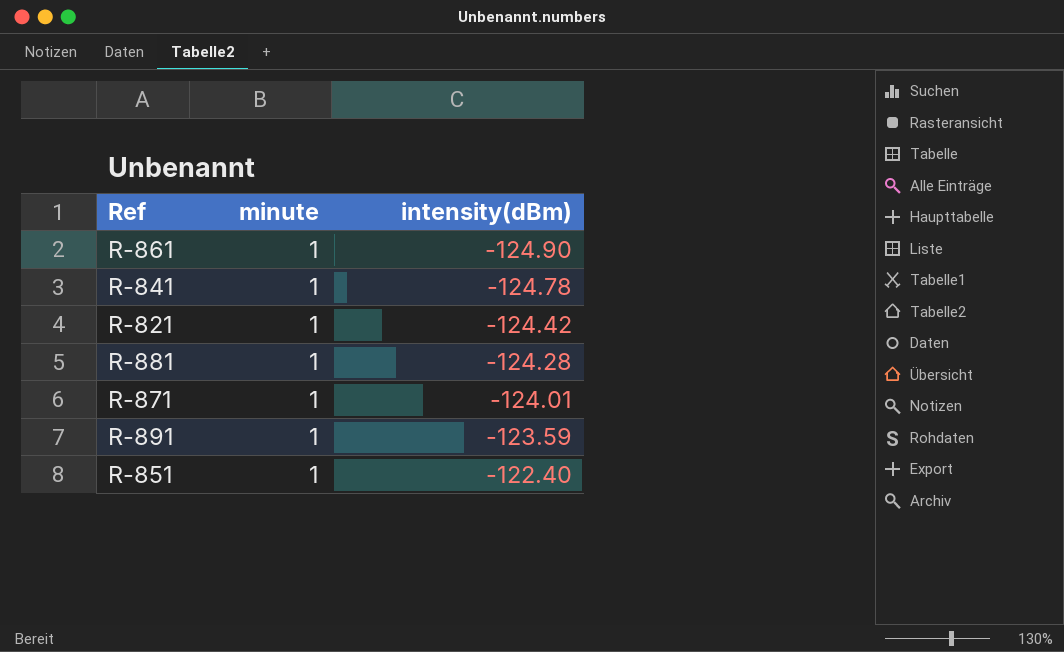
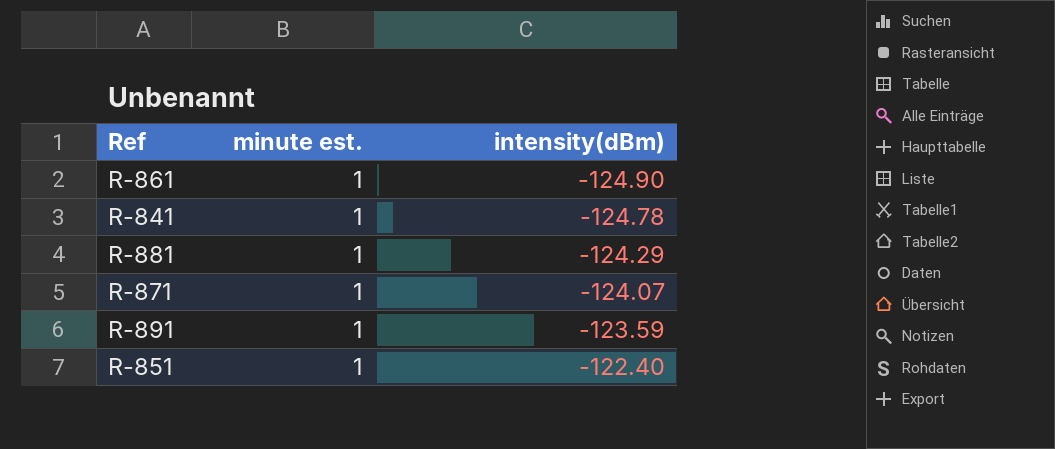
column name: minute -> minute est.
row R-821: 1 | -124.42 -> none
R-881 | intensity(dBm): -124.28 -> -124.29
R-871 | intensity(dBm): -124.01 -> -124.07

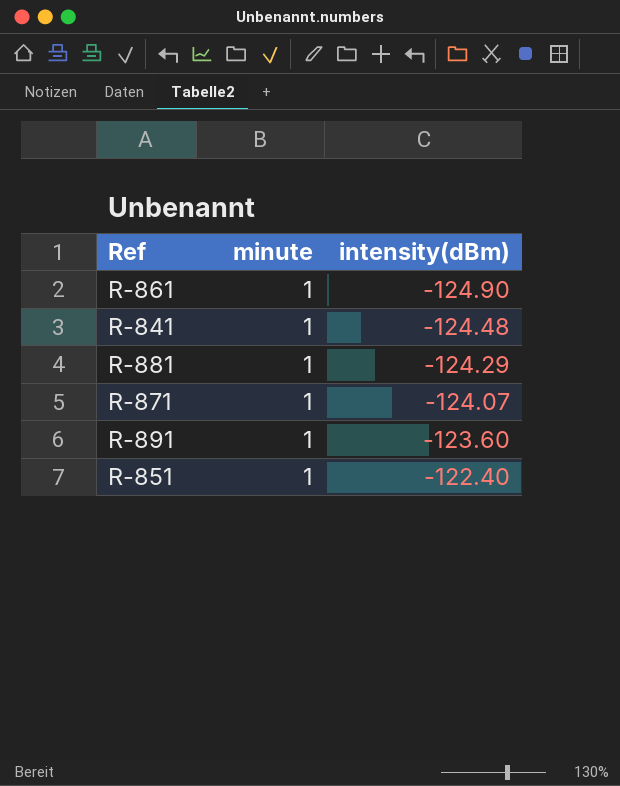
column name: minute est. -> minute
R-841 | intensity(dBm): -124.78 -> -124.48
R-891 | intensity(dBm): -123.59 -> -123.60

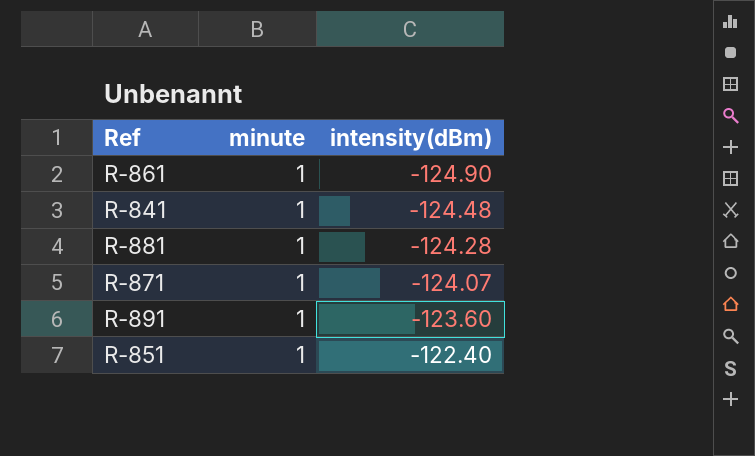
R-881 | intensity(dBm): -124.29 -> -124.28

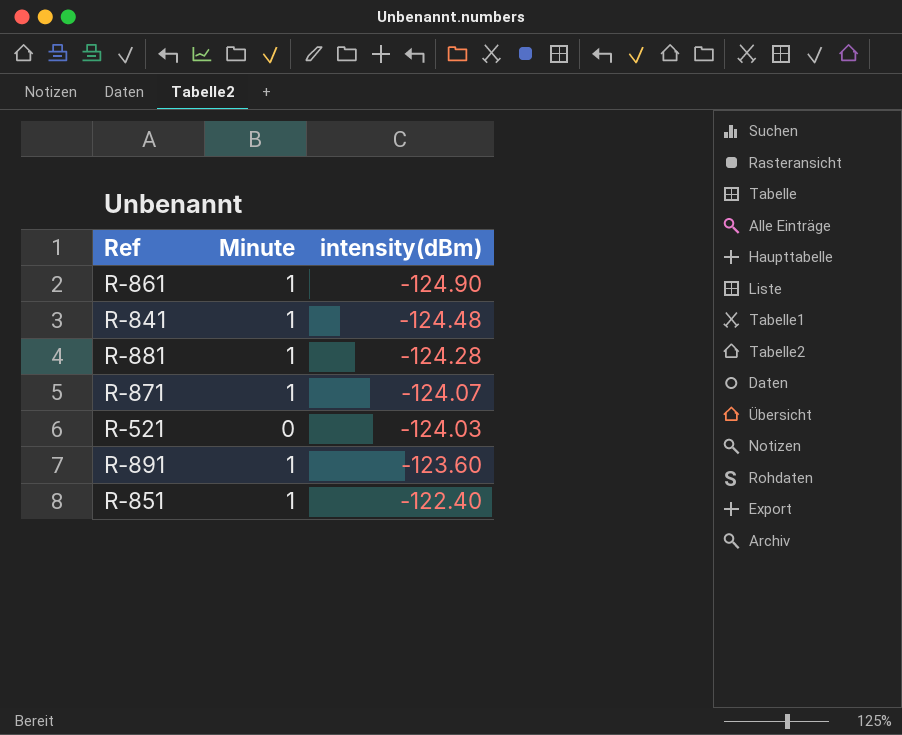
column name: minute -> Minute
row R-521: none -> 0 | -124.03

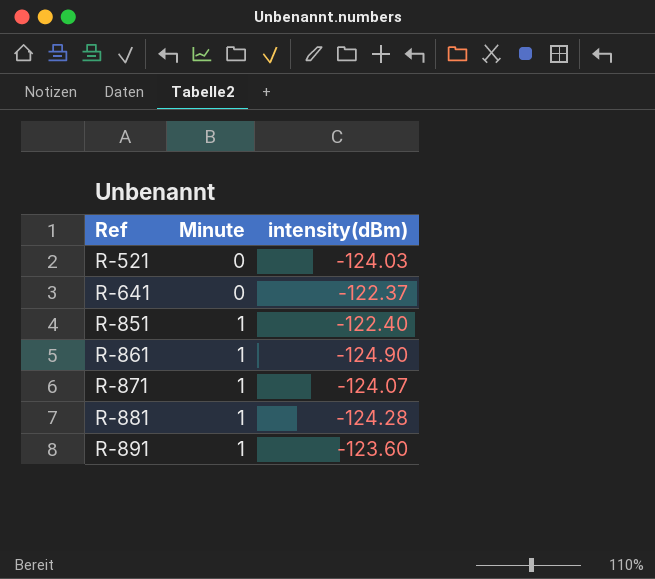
row order: intensity(dBm) ascending -> Ref ascending
row R-841: 1 | -124.48 -> none
row R-641: none -> 0 | -122.37

